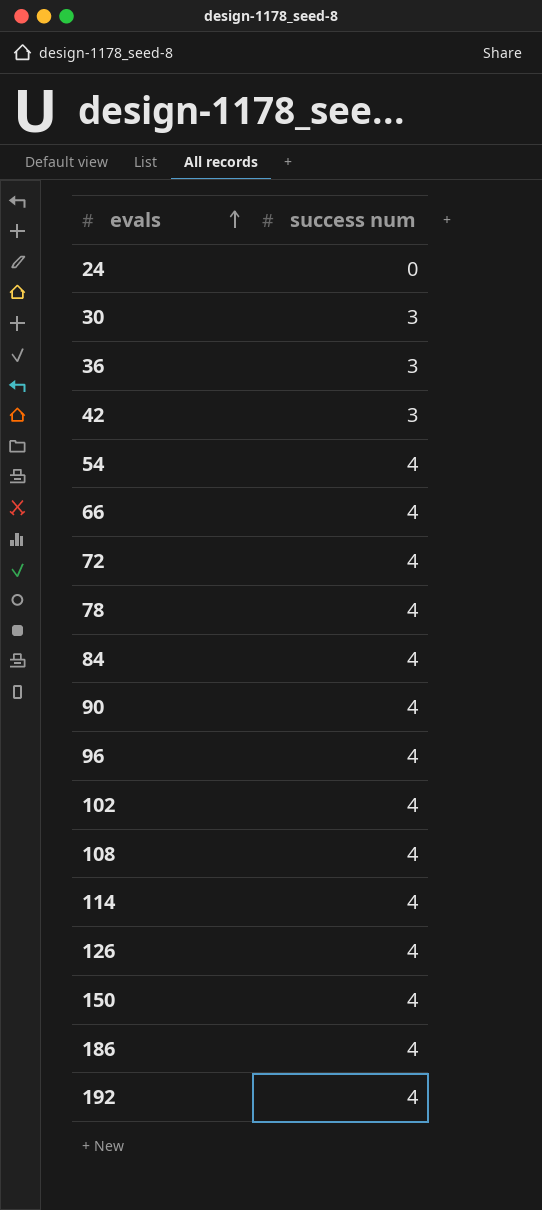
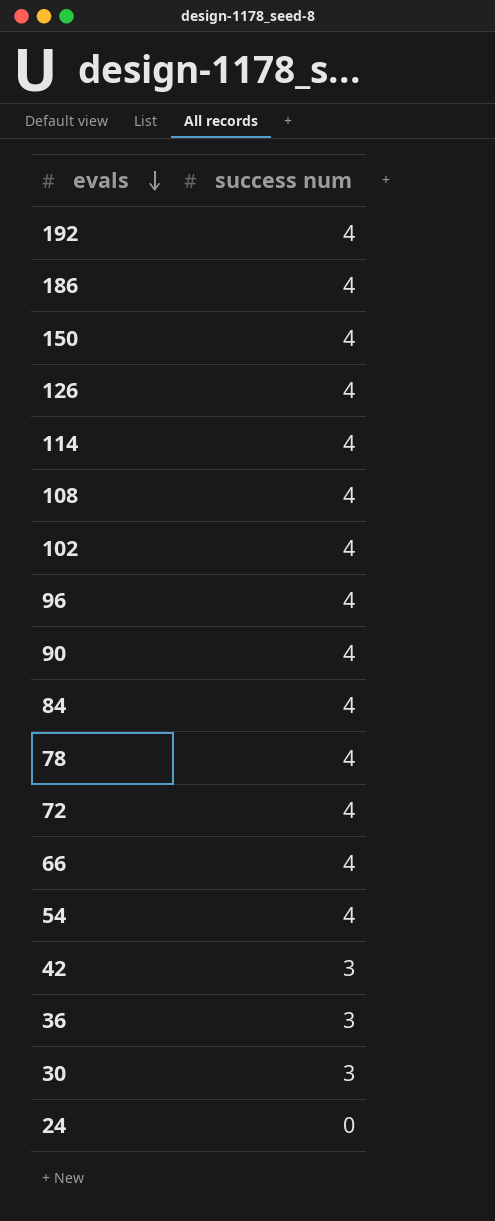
row order: evals ascending -> evals descending

